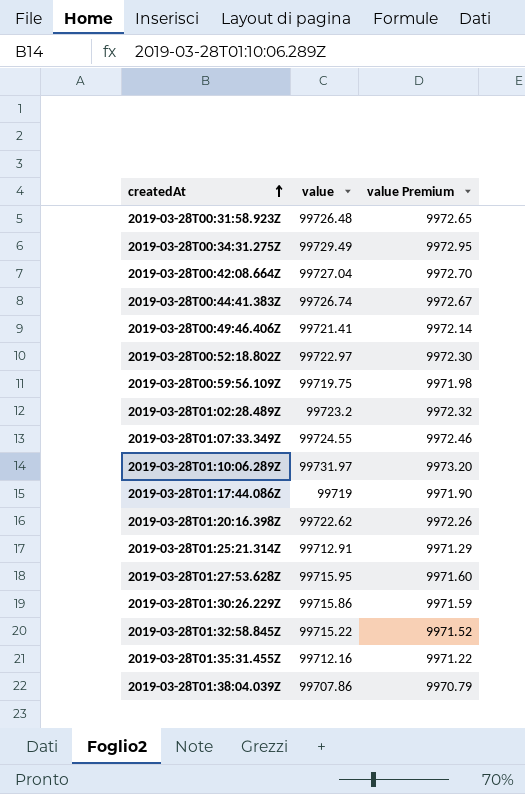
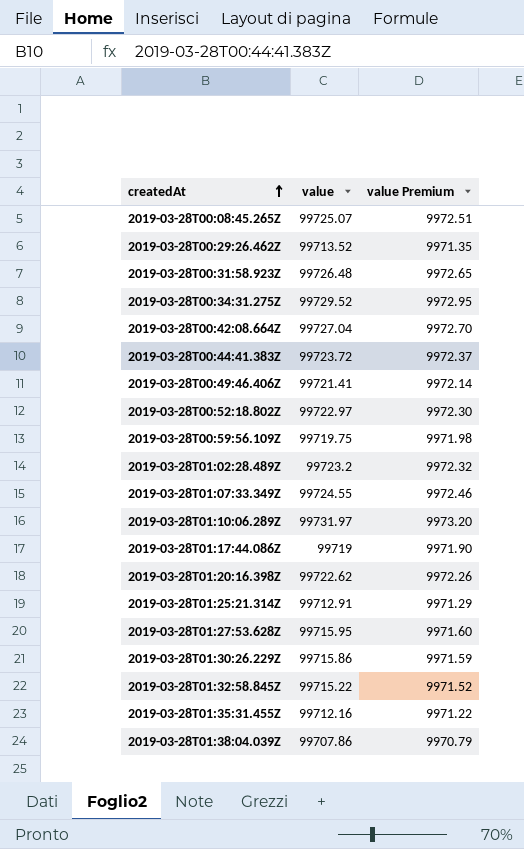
row 2019-03-28T00:08:45.265Z: none -> 99725.07 | 9972.51
row 2019-03-28T00:29:26.462Z: none -> 99713.52 | 9971.35
2019-03-28T00:34:31.275Z | value: 99729.49 -> 99729.52
2019-03-28T00:44:41.383Z | value: 99726.74 -> 99723.72
2019-03-28T00:44:41.383Z | value Premium: 9972.67 -> 9972.37

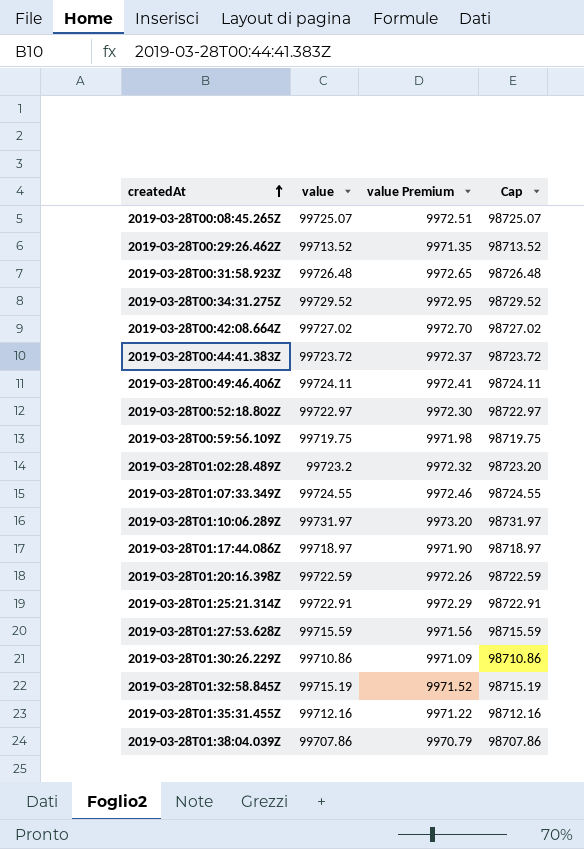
column Cap | formula: none -> [value] - 1000
2019-03-28T00:42:08.664Z | value: 99727.04 -> 99727.02
2019-03-28T00:49:46.406Z | value: 99721.41 -> 99724.11
2019-03-28T00:49:46.406Z | value Premium: 9972.14 -> 9972.41
2019-03-28T01:17:44.086Z | value: 99719 -> 99718.97
2019-03-28T01:20:16.398Z | value: 99722.62 -> 99722.59
2019-03-28T01:25:21.314Z | value: 99712.91 -> 99722.91
2019-03-28T01:25:21.314Z | value Premium: 9971.29 -> 9972.29
2019-03-28T01:27:53.628Z | value: 99715.95 -> 99715.59
2019-03-28T01:27:53.628Z | value Premium: 9971.60 -> 9971.56
2019-03-28T01:30:26.229Z | value: 99715.86 -> 99710.86
2019-03-28T01:30:26.229Z | value Premium: 9971.59 -> 9971.09
2019-03-28T01:32:58.845Z | value: 99715.22 -> 99715.19

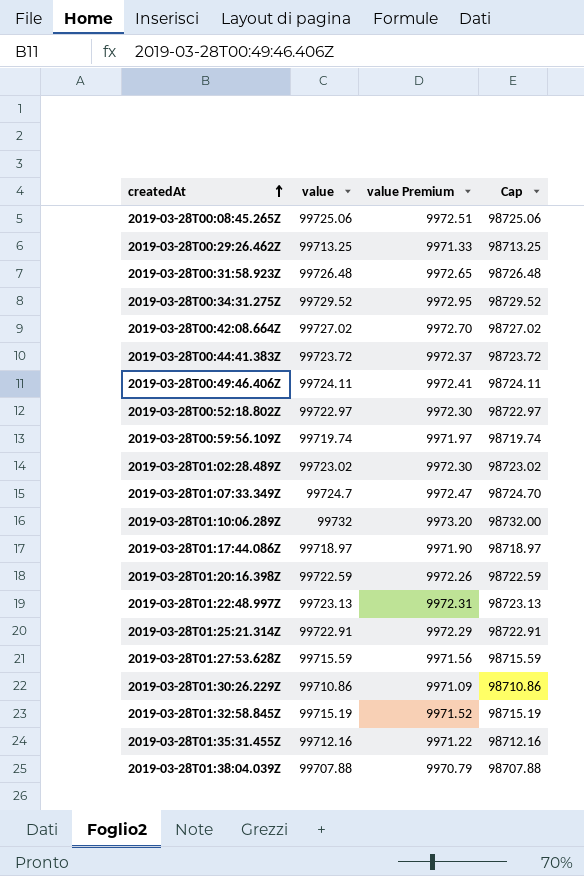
2019-03-28T00:08:45.265Z | value: 99725.07 -> 99725.06
2019-03-28T00:08:45.265Z | Cap: 98725.07 -> 98725.06
2019-03-28T00:29:26.462Z | value: 99713.52 -> 99713.25
2019-03-28T00:29:26.462Z | value Premium: 9971.35 -> 9971.33
2019-03-28T00:29:26.462Z | Cap: 98713.52 -> 98713.25
2019-03-28T00:59:56.109Z | value: 99719.75 -> 99719.74
2019-03-28T00:59:56.109Z | value Premium: 9971.98 -> 9971.97
2019-03-28T00:59:56.109Z | Cap: 98719.75 -> 98719.74
2019-03-28T01:02:28.489Z | value: 99723.2 -> 99723.02
2019-03-28T01:02:28.489Z | value Premium: 9972.32 -> 9972.30
2019-03-28T01:02:28.489Z | Cap: 98723.20 -> 98723.02
2019-03-28T01:07:33.349Z | value: 99724.55 -> 99724.7
2019-03-28T01:07:33.349Z | value Premium: 9972.46 -> 9972.47
2019-03-28T01:07:33.349Z | Cap: 98724.55 -> 98724.70
2019-03-28T01:10:06.289Z | value: 99731.97 -> 99732
2019-03-28T01:10:06.289Z | Cap: 98731.97 -> 98732.00
row 2019-03-28T01:22:48.997Z: none -> 99723.13 | 9972.31 | 98723.13
2019-03-28T01:38:04.039Z | value: 99707.86 -> 99707.88
2019-03-28T01:38:04.039Z | Cap: 98707.86 -> 98707.88

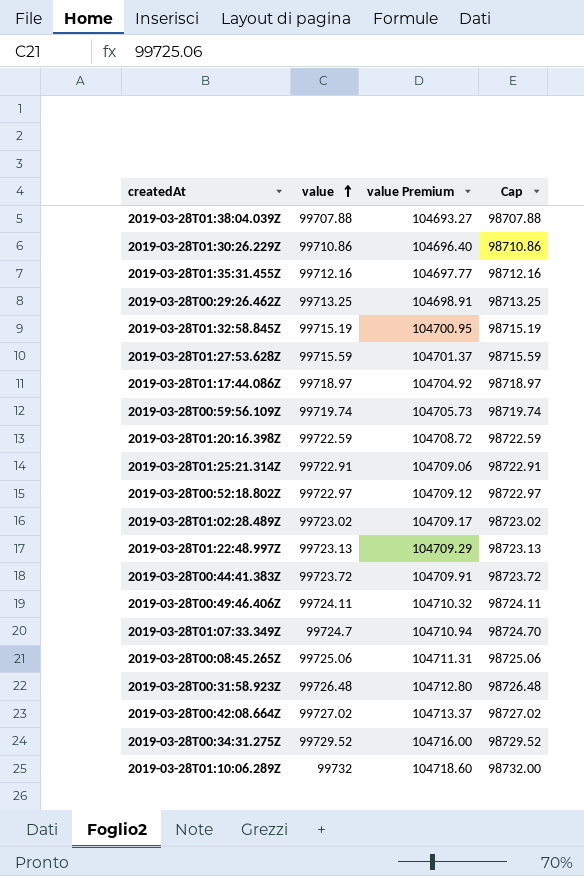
row order: createdAt ascending -> value ascending
column value Premium | formula: [value] * 0.1 -> [value] * 1.05

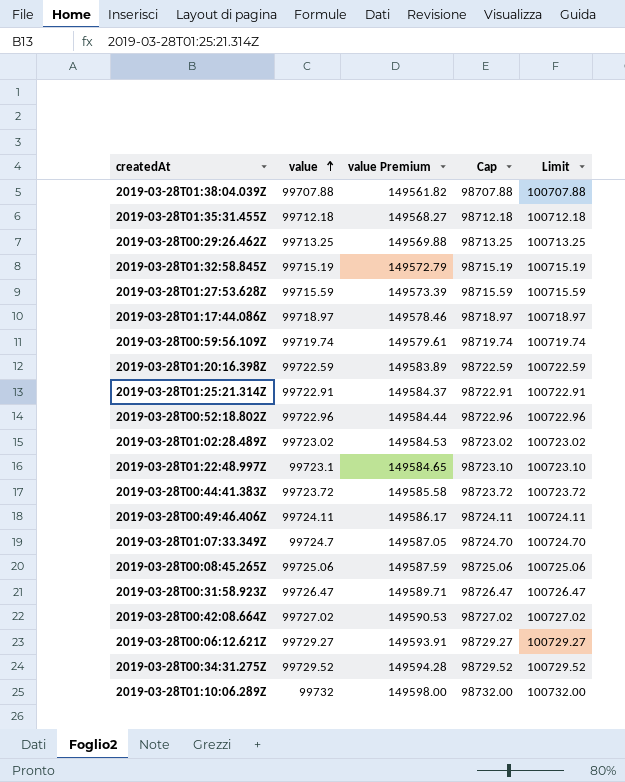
column value Premium | formula: [value] * 1.05 -> [value] * 1.5
column Limit | formula: none -> [value] + 1000
row 2019-03-28T01:30:26.229Z: 99710.86 | 104696.40 | 98710.86 -> none
2019-03-28T01:35:31.455Z | value: 99712.16 -> 99712.18
2019-03-28T01:35:31.455Z | Cap: 98712.16 -> 98712.18
2019-03-28T00:52:18.802Z | value: 99722.97 -> 99722.96
2019-03-28T00:52:18.802Z | Cap: 98722.97 -> 98722.96
2019-03-28T01:22:48.997Z | value: 99723.13 -> 99723.1
2019-03-28T01:22:48.997Z | Cap: 98723.13 -> 98723.10
2019-03-28T00:31:58.923Z | value: 99726.48 -> 99726.47
2019-03-28T00:31:58.923Z | Cap: 98726.48 -> 98726.47
row 2019-03-28T00:06:12.621Z: none -> 99729.27 | 149593.91 | 98729.27 | 100729.27

